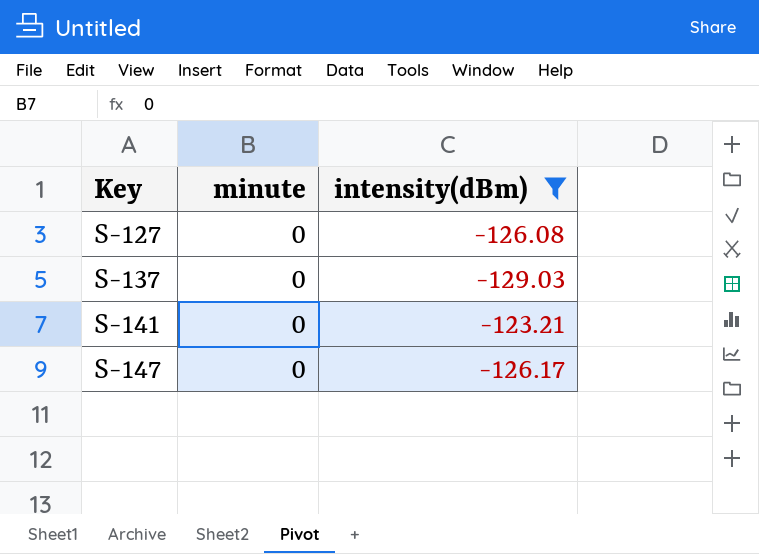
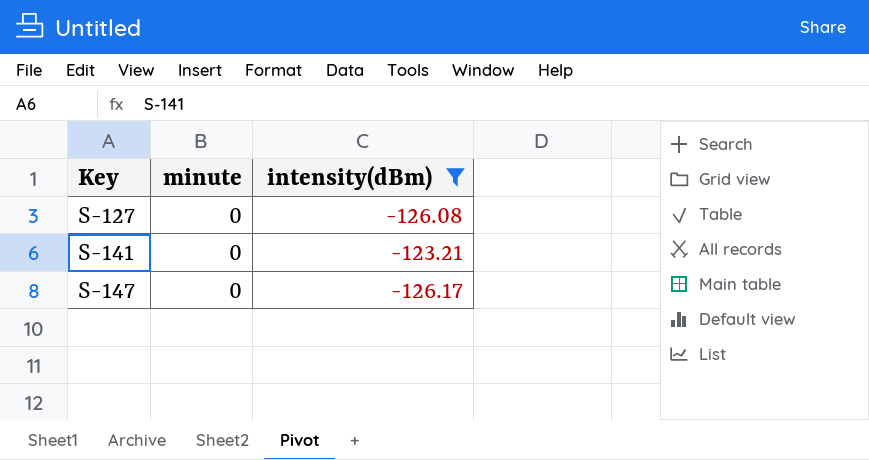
row S-137: 0 | -129.03 -> none

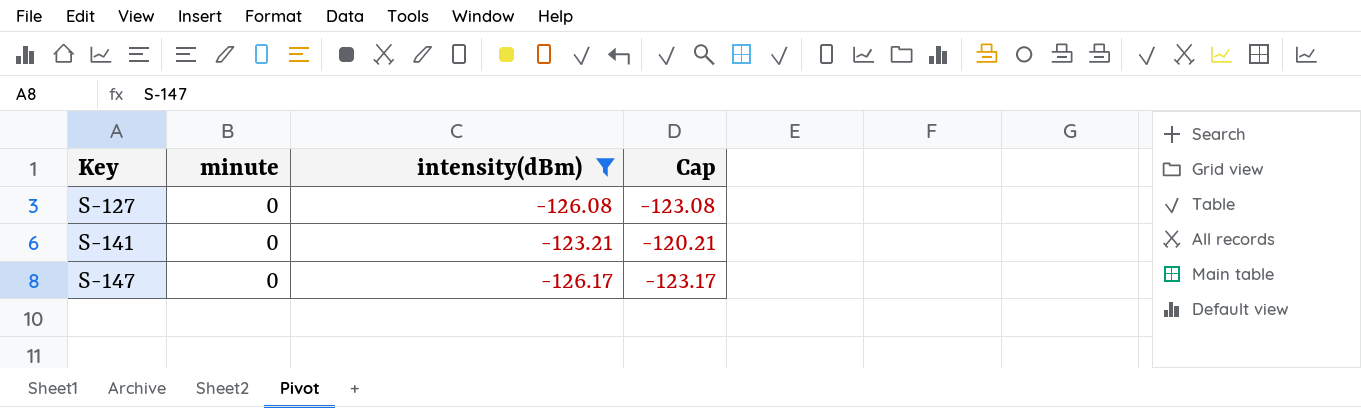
column Cap | formula: none -> [intensity(dBm)] + 3

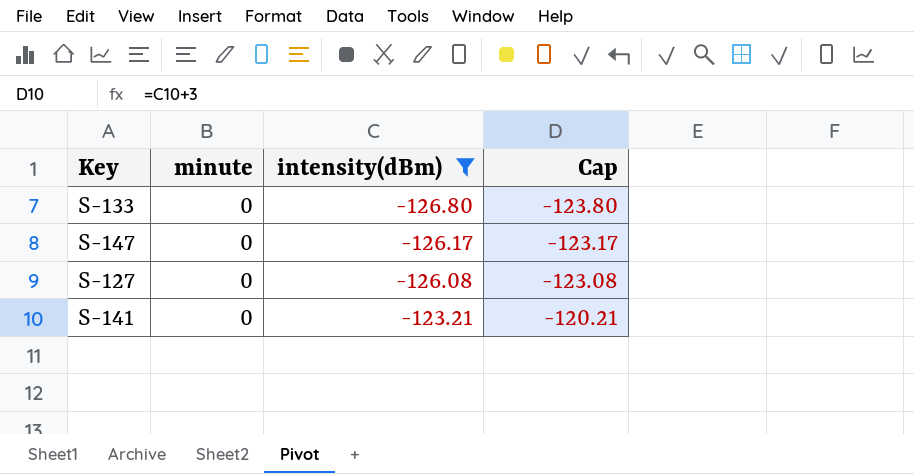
row order: Key ascending -> intensity(dBm) ascending
row S-133: none -> 0 | -126.80 | -123.80

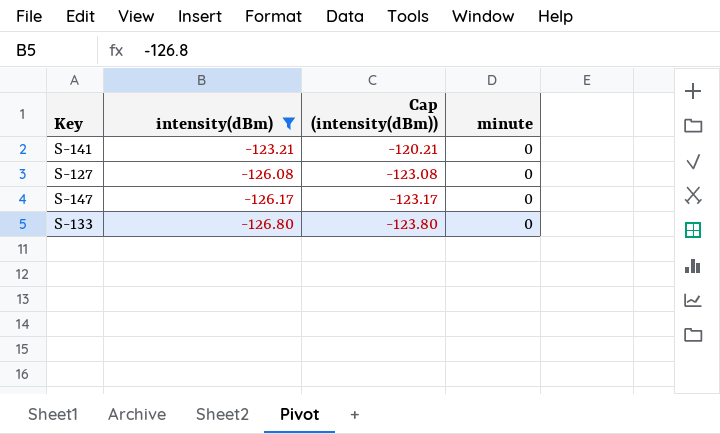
row order: intensity(dBm) ascending -> intensity(dBm) descending
column name: Cap -> Cap (intensity(dBm))
column minute | position: 2 -> 4

